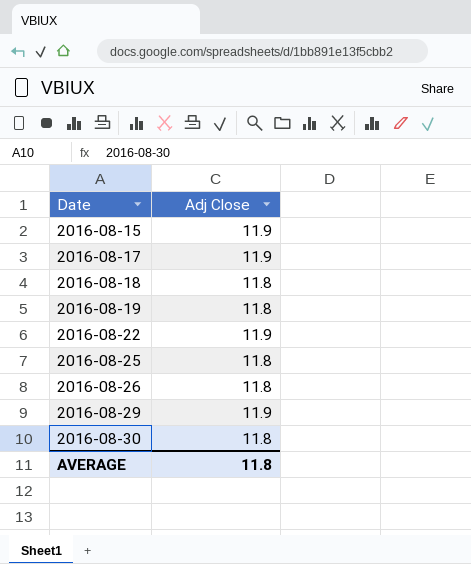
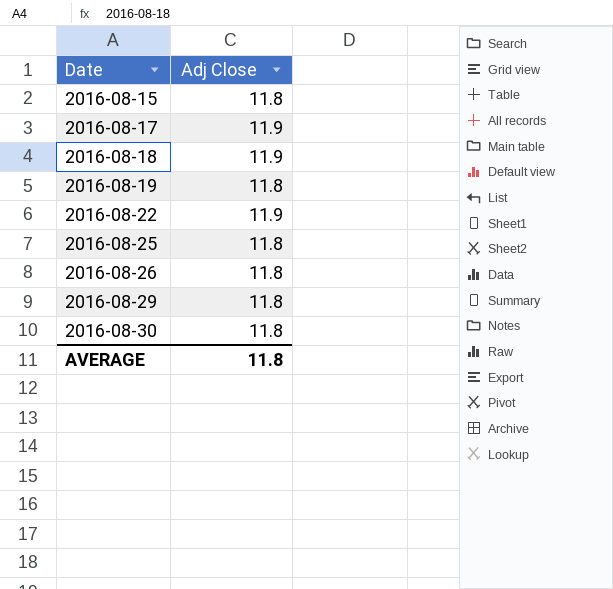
2016-08-15 | Adj Close: 11.9 -> 11.8
2016-08-18 | Adj Close: 11.8 -> 11.9
2016-08-29 | Adj Close: 11.9 -> 11.8

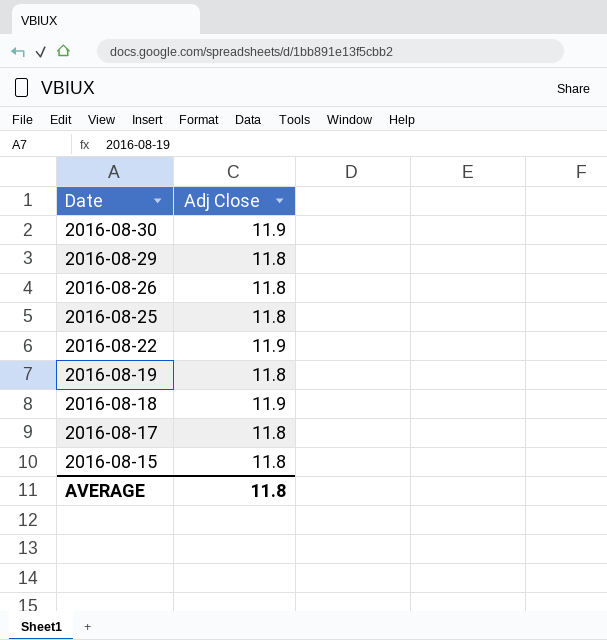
row order: Date ascending -> Date descending
2016-08-30 | Adj Close: 11.8 -> 11.9
2016-08-17 | Adj Close: 11.9 -> 11.8

